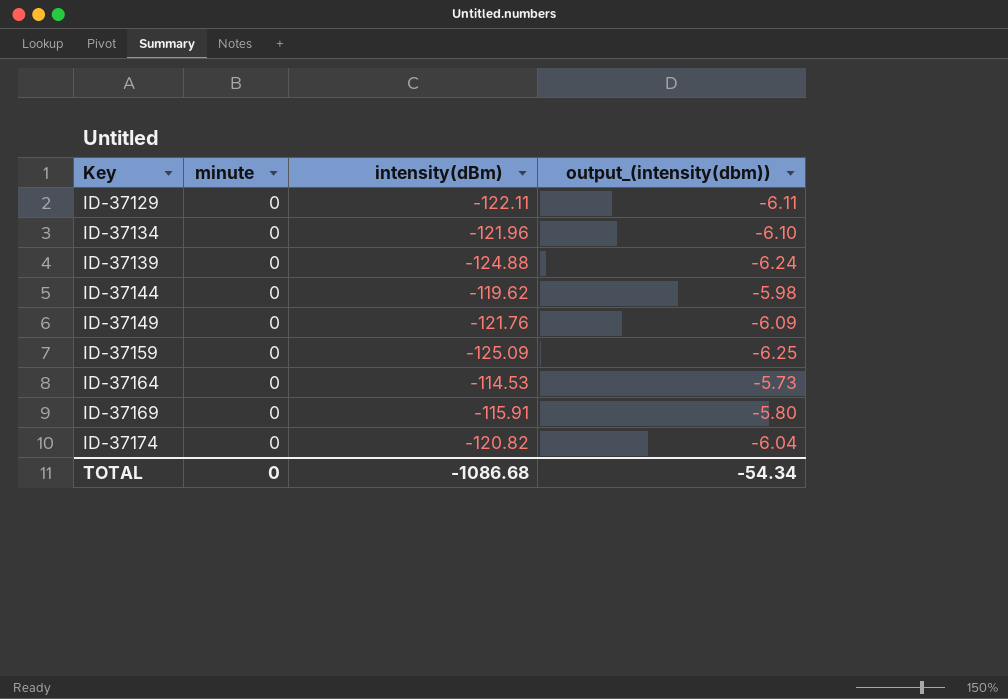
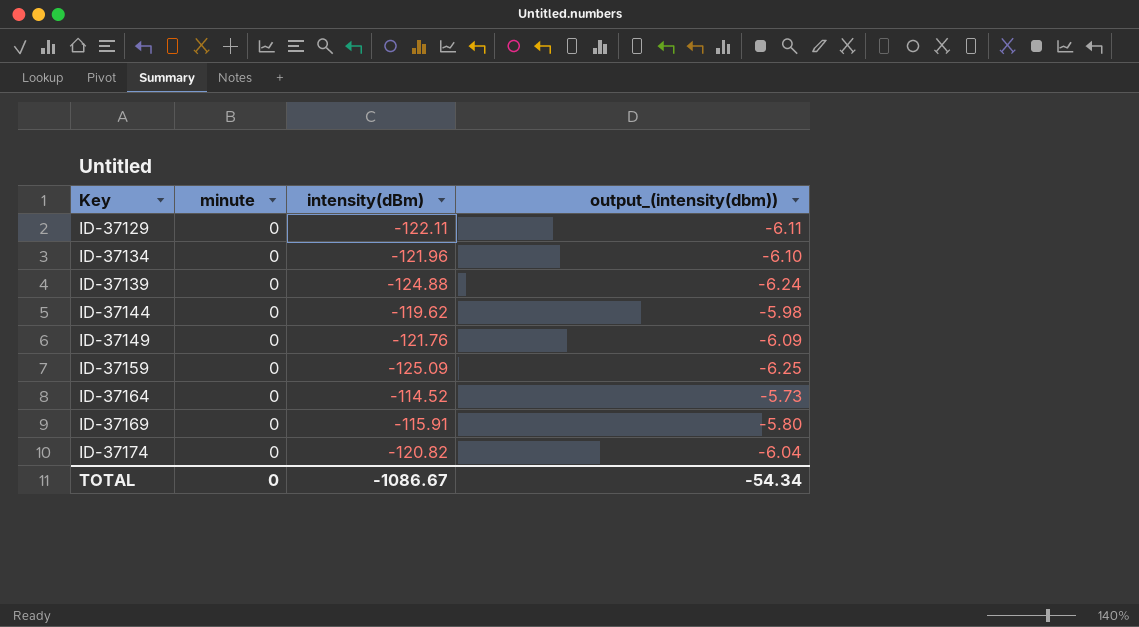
ID-37164 | intensity(dBm): -114.53 -> -114.52
TOTAL | intensity(dBm): -1086.68 -> -1086.67

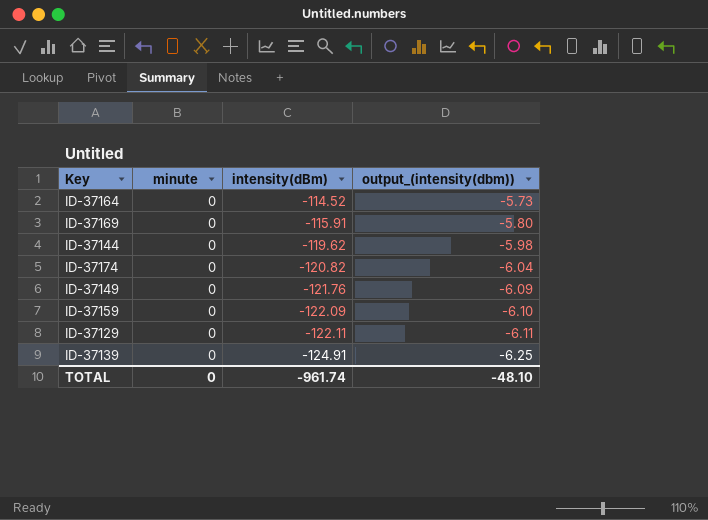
row order: Key ascending -> intensity(dBm) descending
row ID-37134: 0 | -121.96 | -6.10 -> none
ID-37159 | intensity(dBm): -125.09 -> -122.09
ID-37159 | output_(intensity(dbm)): -6.25 -> -6.10
ID-37139 | intensity(dBm): -124.88 -> -124.91
ID-37139 | output_(intensity(dbm)): -6.24 -> -6.25
TOTAL | intensity(dBm): -1086.67 -> -961.74
TOTAL | output_(intensity(dbm)): -54.34 -> -48.10

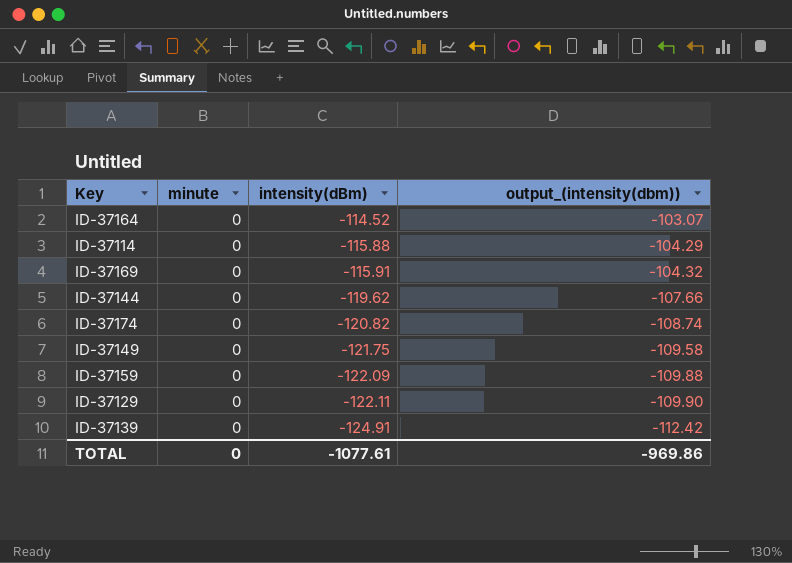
column output_(intensity(dbm)) | formula: [intensity(dBm)] * 0.05 -> [intensity(dBm)] * 0.9
row ID-37114: none -> 0 | -115.88 | -104.29
ID-37149 | intensity(dBm): -121.76 -> -121.75
TOTAL | intensity(dBm): -961.74 -> -1077.61
TOTAL | output_(intensity(dbm)): -48.10 -> -969.86

